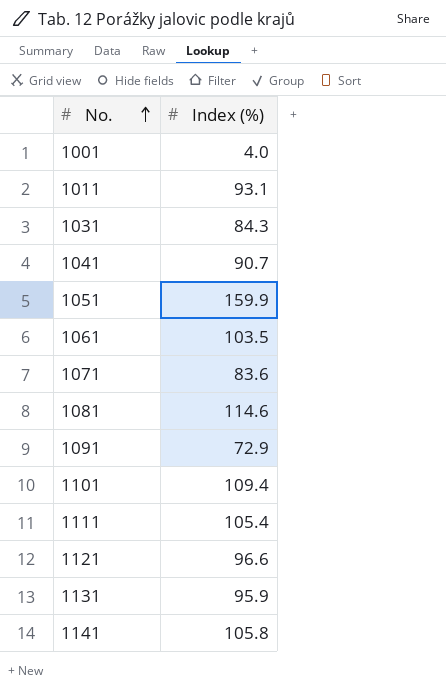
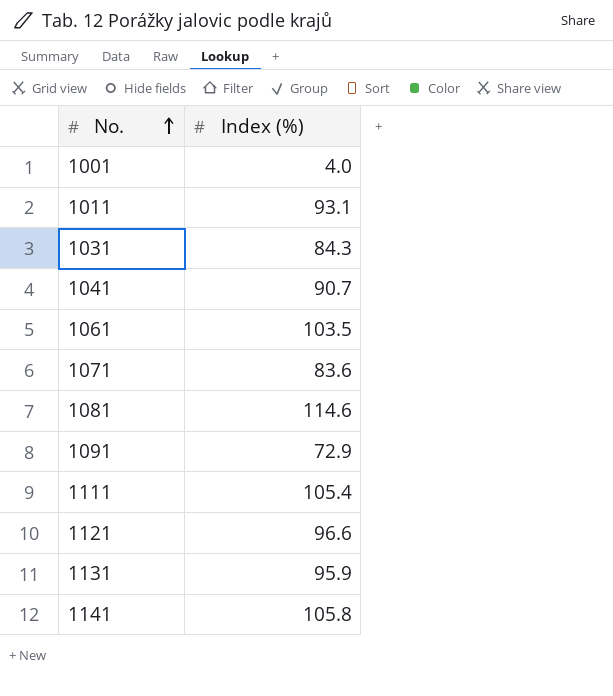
row 1051: 159.9 -> none
row 1101: 109.4 -> none

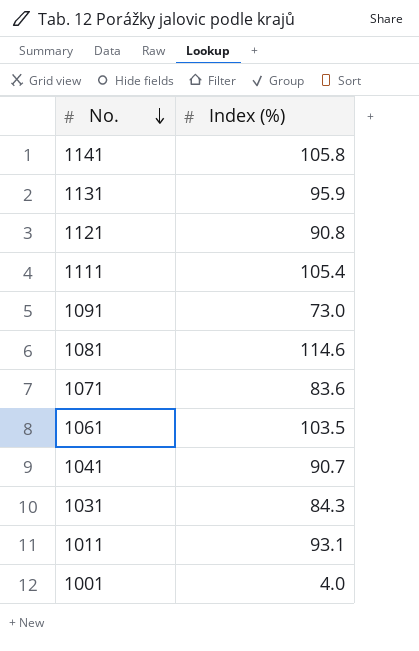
row order: No. ascending -> No. descending
1121 | Index (%): 96.6 -> 90.8
1091 | Index (%): 72.9 -> 73.0

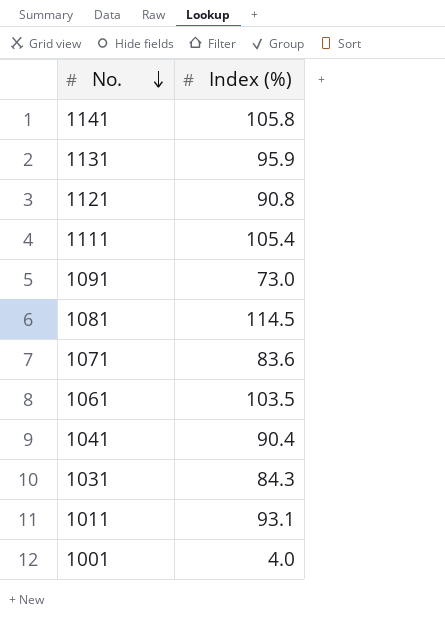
1081 | Index (%): 114.6 -> 114.5
1041 | Index (%): 90.7 -> 90.4

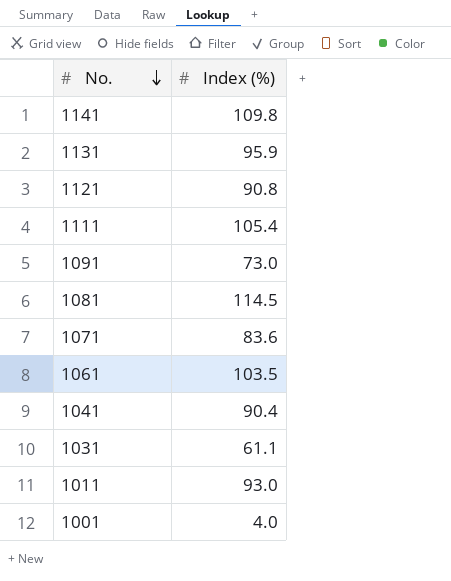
1141 | Index (%): 105.8 -> 109.8
1031 | Index (%): 84.3 -> 61.1
1011 | Index (%): 93.1 -> 93.0

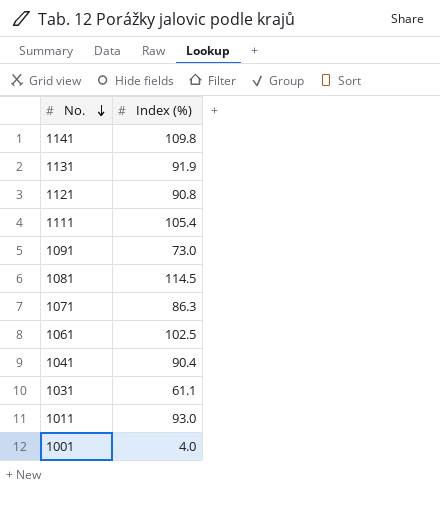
1131 | Index (%): 95.9 -> 91.9
1071 | Index (%): 83.6 -> 86.3
1061 | Index (%): 103.5 -> 102.5

